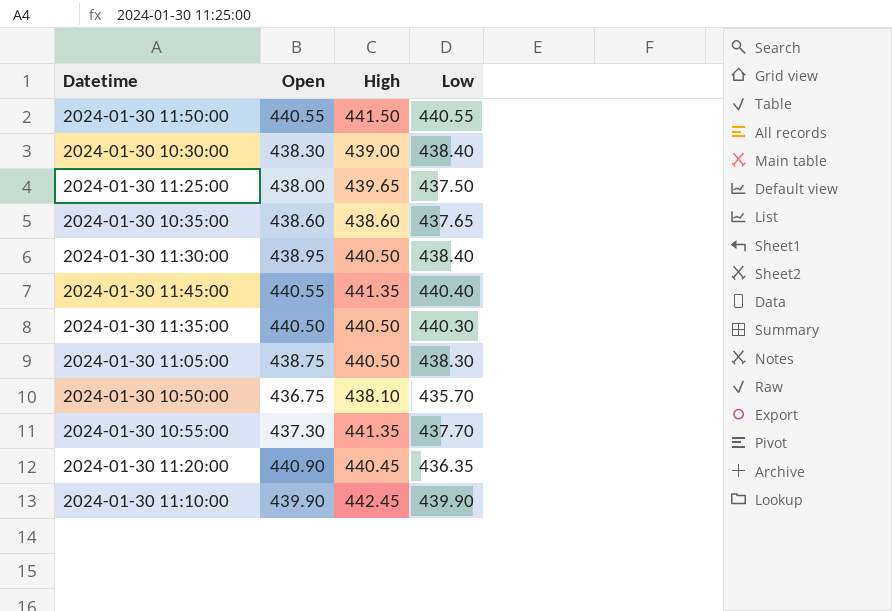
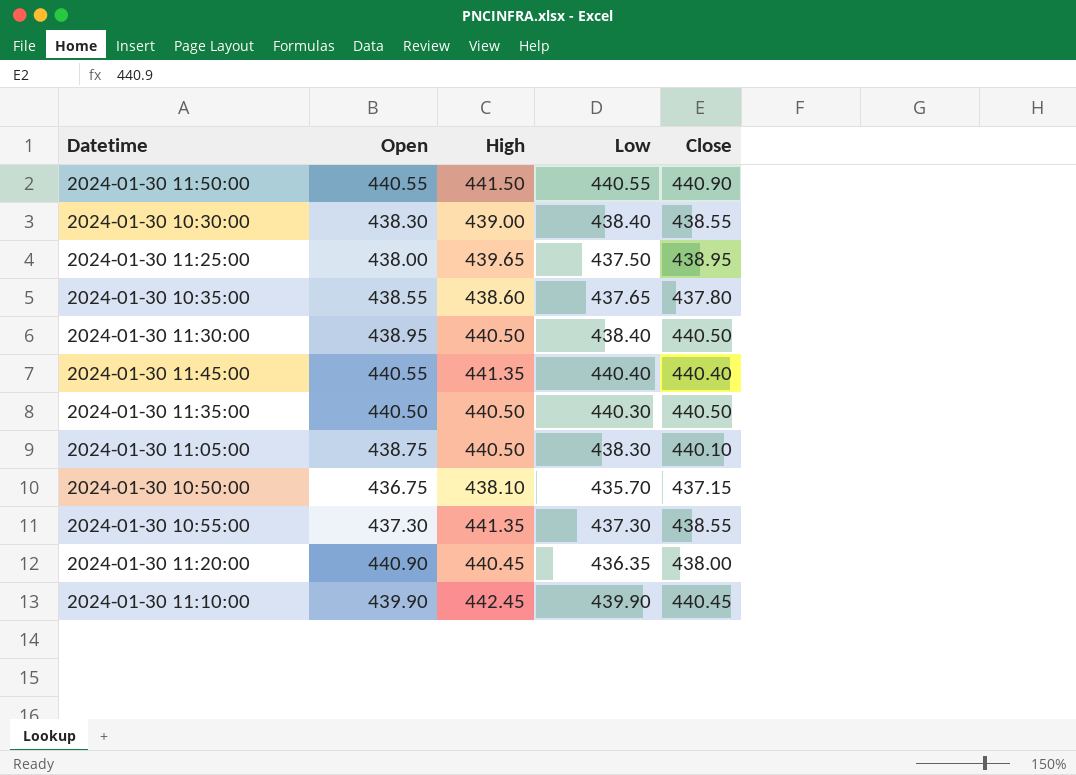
column Close | position: none -> 5
2024-01-30 10:35:00 | Open: 438.60 -> 438.55
2024-01-30 10:55:00 | Low: 437.70 -> 437.30

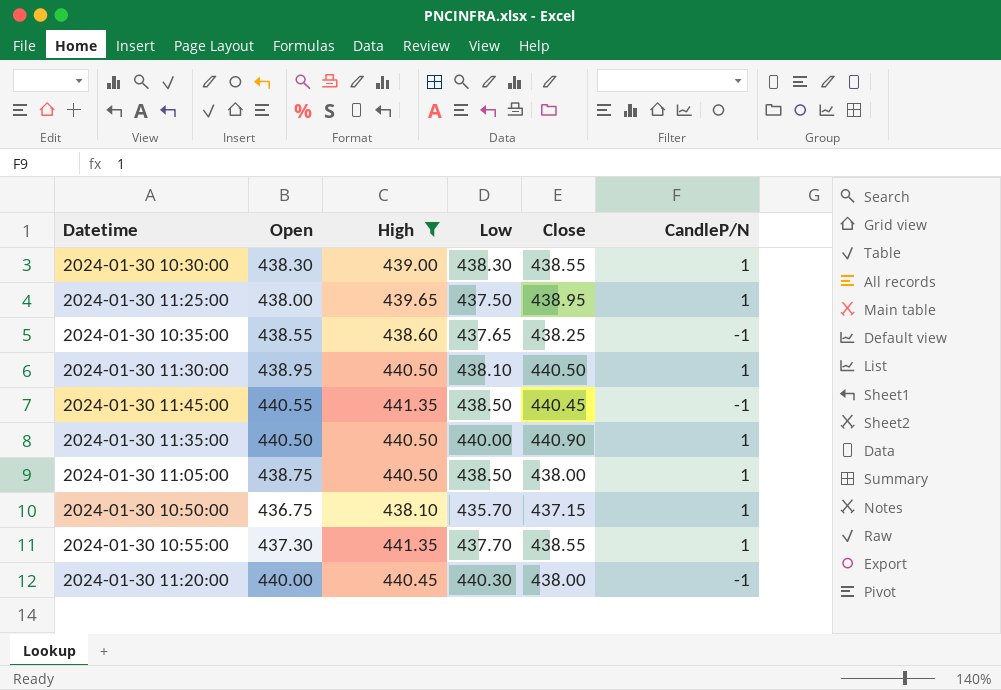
filter: none -> High <= 441.35
column CandleP/N | position: none -> 6
2024-01-30 10:30:00 | Low: 438.40 -> 438.30
2024-01-30 10:35:00 | Close: 437.80 -> 438.25
2024-01-30 11:30:00 | Low: 438.40 -> 438.10
2024-01-30 11:45:00 | Low: 440.40 -> 438.50
2024-01-30 11:45:00 | Close: 440.40 -> 440.45
2024-01-30 11:35:00 | Low: 440.30 -> 440.00
2024-01-30 11:35:00 | Close: 440.50 -> 440.90
2024-01-30 11:05:00 | Low: 438.30 -> 438.50
2024-01-30 11:05:00 | Close: 440.10 -> 438.00
2024-01-30 10:55:00 | Low: 437.30 -> 437.70
2024-01-30 11:20:00 | Open: 440.90 -> 440.00
2024-01-30 11:20:00 | Low: 436.35 -> 440.30

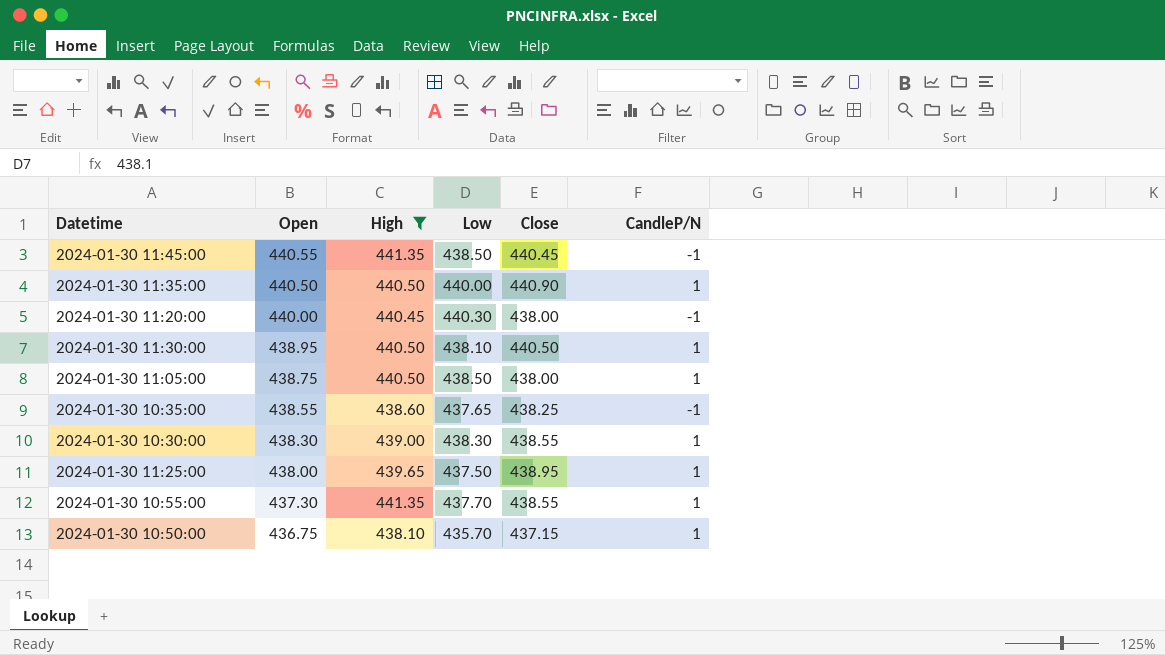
row order: none -> Open descending

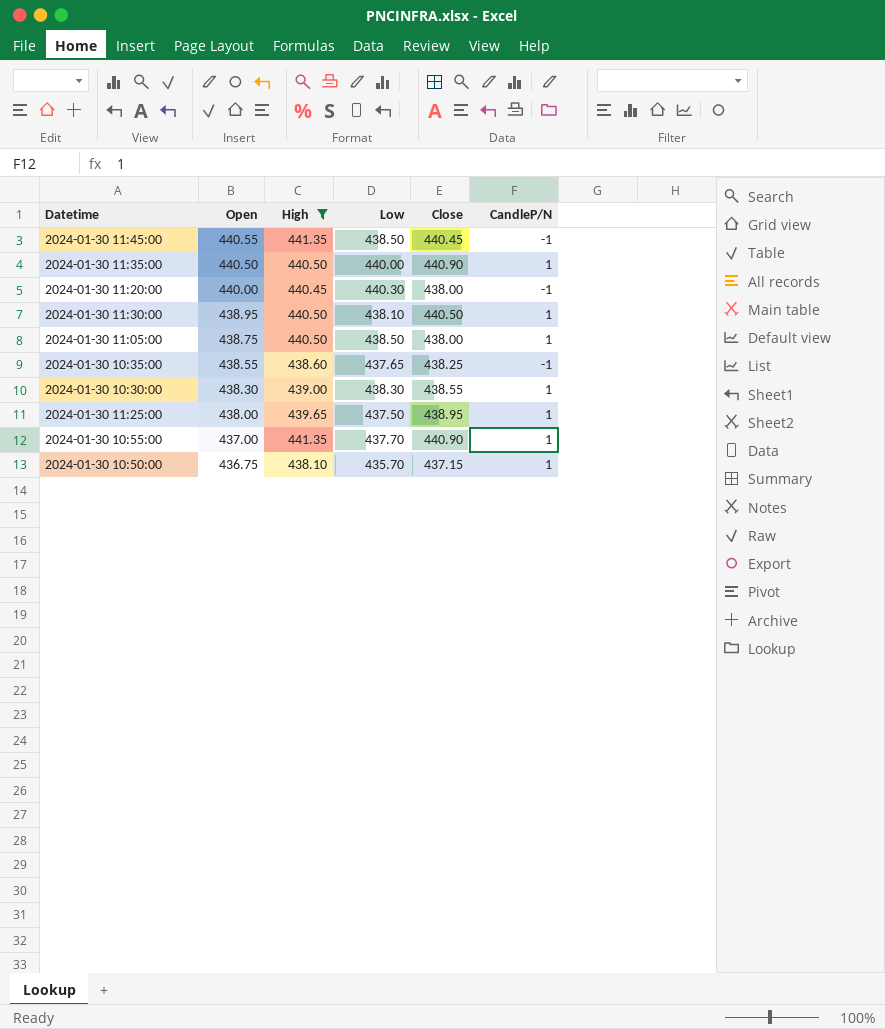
2024-01-30 10:55:00 | Open: 437.30 -> 437.00
2024-01-30 10:55:00 | Close: 438.55 -> 440.90

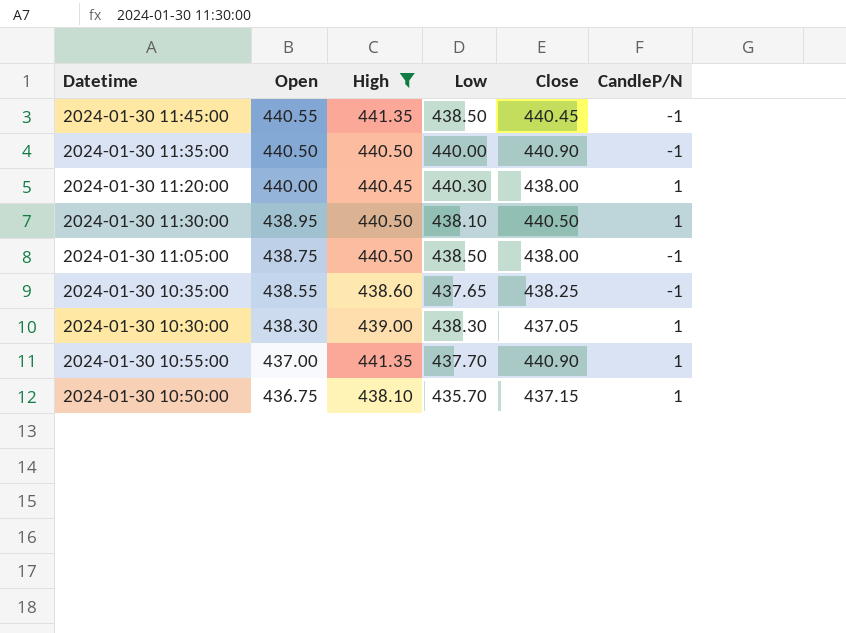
row 2024-01-30 11:25:00: 438.00 | 439.65 | 437.50 | 438.95 | 1 -> none
2024-01-30 11:35:00 | CandleP/N: 1 -> -1
2024-01-30 11:20:00 | CandleP/N: -1 -> 1
2024-01-30 11:05:00 | CandleP/N: 1 -> -1
2024-01-30 10:30:00 | Close: 438.55 -> 437.05

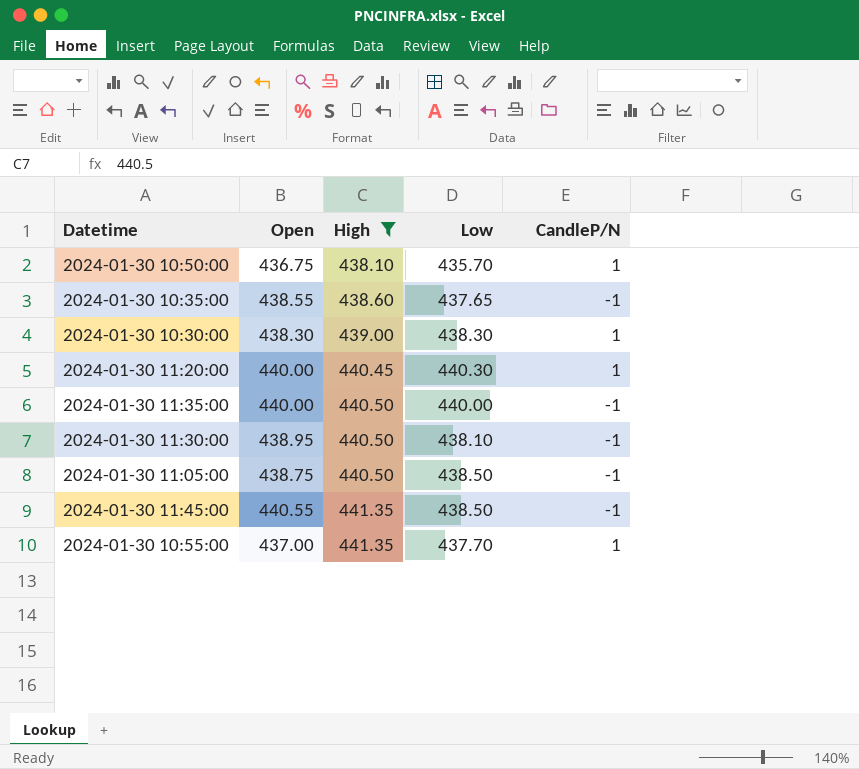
row order: Open descending -> High ascending
column Close | position: 5 -> none
2024-01-30 11:35:00 | Open: 440.50 -> 440.00
2024-01-30 11:30:00 | CandleP/N: 1 -> -1

